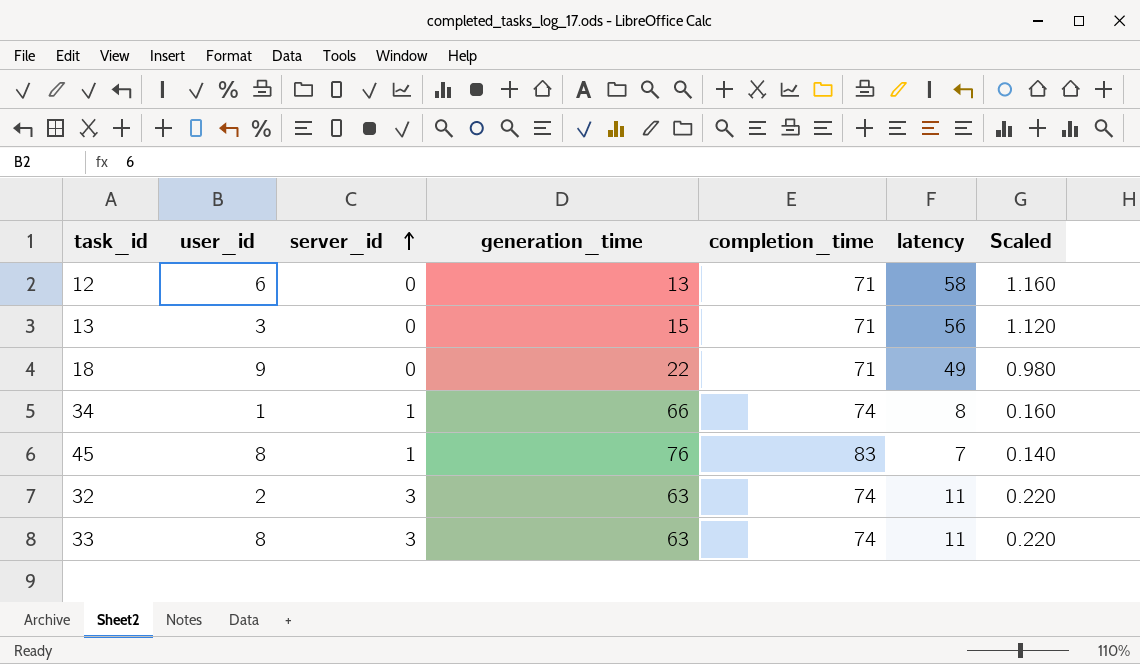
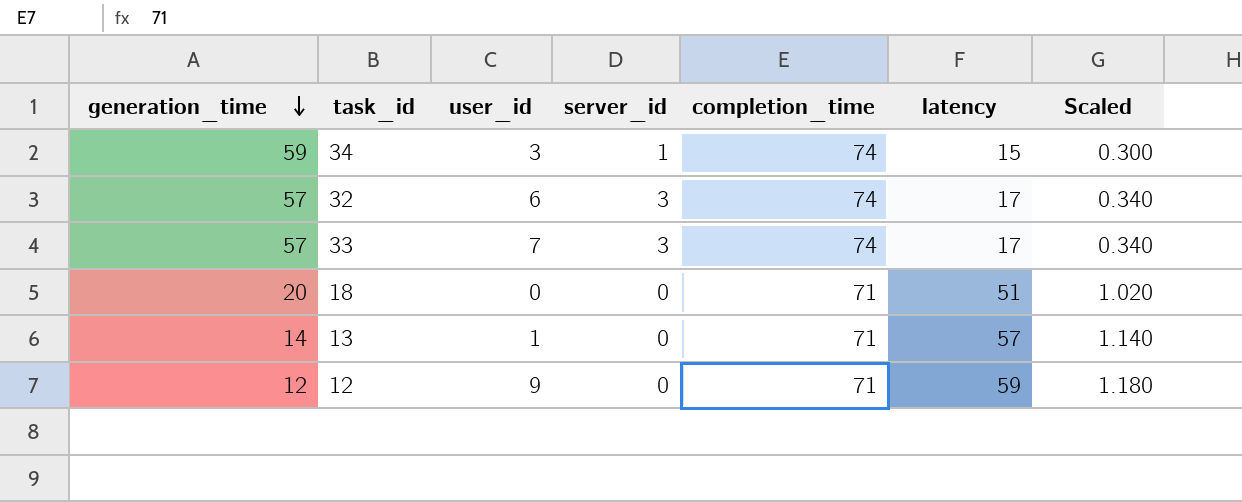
row order: server_id ascending -> generation_time descending
column generation_time | position: 4 -> 1
row 45: 8 | 1 | 76 | 83 | 7 | 0.140 -> none
34 | generation_time: 66 -> 59
34 | user_id: 1 -> 3
34 | latency: 8 -> 15
34 | Scaled: 0.160 -> 0.300
32 | generation_time: 63 -> 57
32 | user_id: 2 -> 6
32 | latency: 11 -> 17
32 | Scaled: 0.220 -> 0.340
33 | generation_time: 63 -> 57
33 | user_id: 8 -> 7
33 | latency: 11 -> 17
33 | Scaled: 0.220 -> 0.340
18 | generation_time: 22 -> 20
18 | user_id: 9 -> 0
18 | latency: 49 -> 51
18 | Scaled: 0.980 -> 1.020
13 | generation_time: 15 -> 14
13 | user_id: 3 -> 1
13 | latency: 56 -> 57
13 | Scaled: 1.120 -> 1.140
12 | generation_time: 13 -> 12
12 | user_id: 6 -> 9
12 | latency: 58 -> 59
12 | Scaled: 1.160 -> 1.180

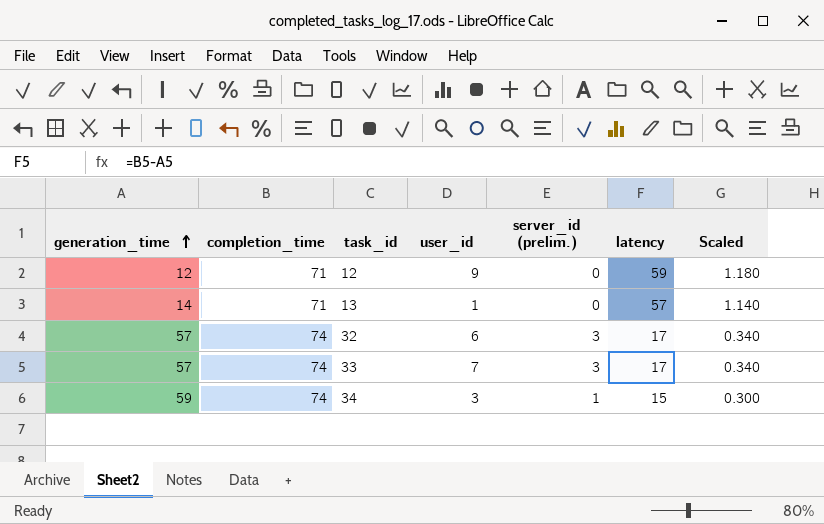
row order: generation_time descending -> generation_time ascending
column completion_time | position: 5 -> 2
column name: server_id -> server_id (prelim.)
row 18: 20 | 0 | 0 | 71 | 51 | 1.020 -> none

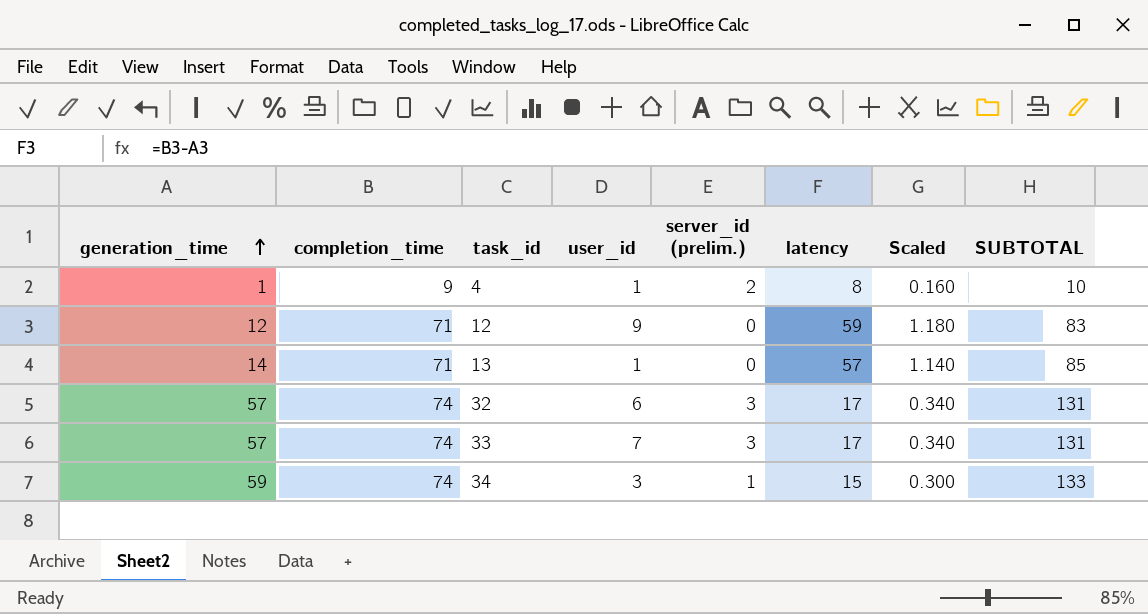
column SUBTOTAL | formula: none -> [generation_time] + [completion_time]
row 4: none -> 1 | 9 | 1 | 2 | 8 | 0.160 | 10

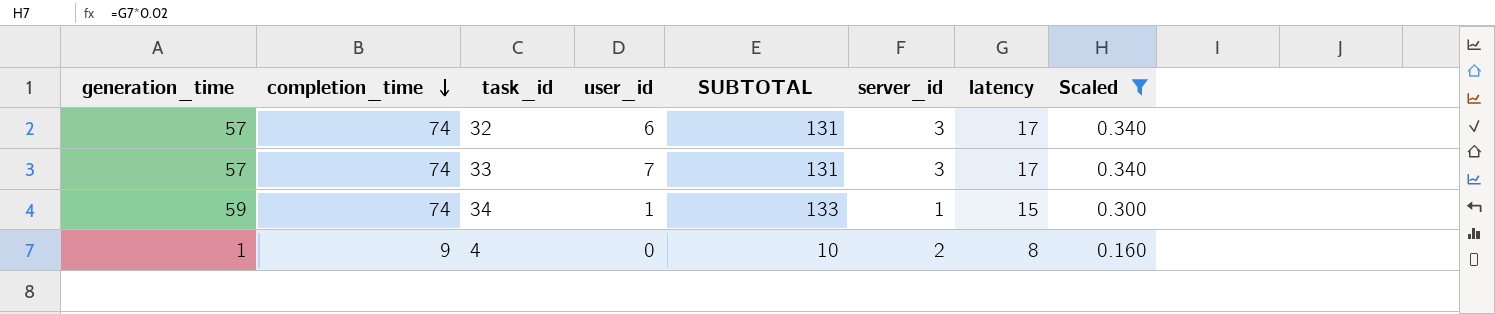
filter: none -> Scaled <= 0.340
row order: generation_time ascending -> completion_time descending
column SUBTOTAL | position: 8 -> 5
column name: server_id (prelim.) -> server_id
34 | user_id: 3 -> 1
4 | user_id: 1 -> 0

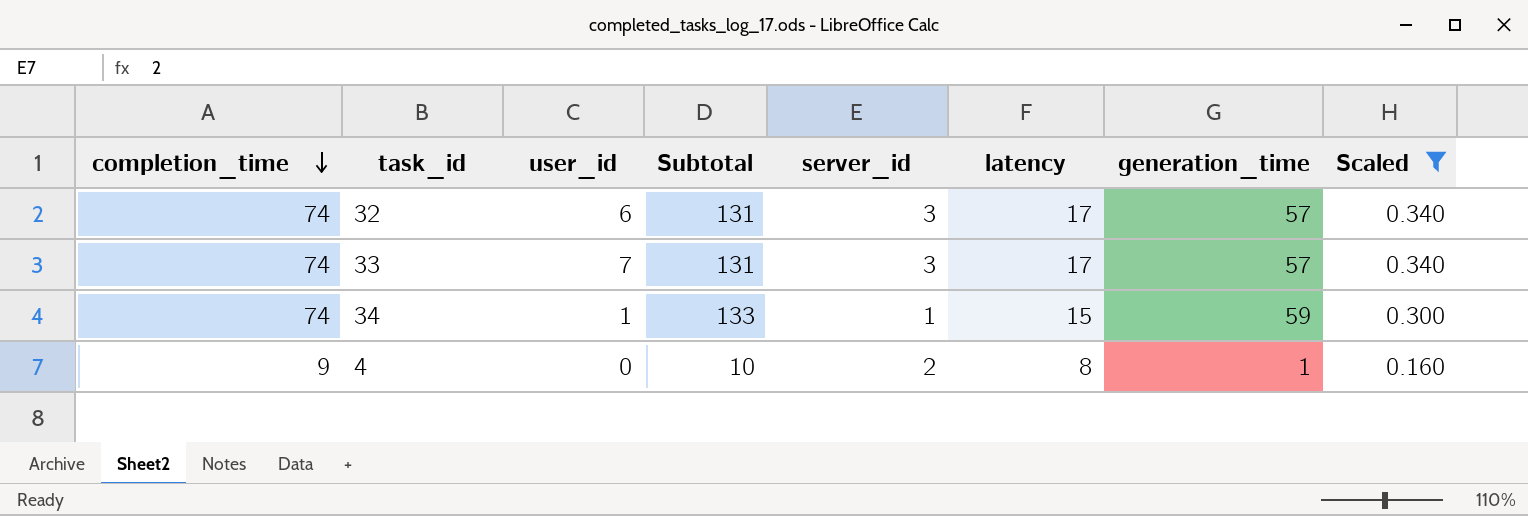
column name: SUBTOTAL -> Subtotal
column generation_time | position: 1 -> 7

